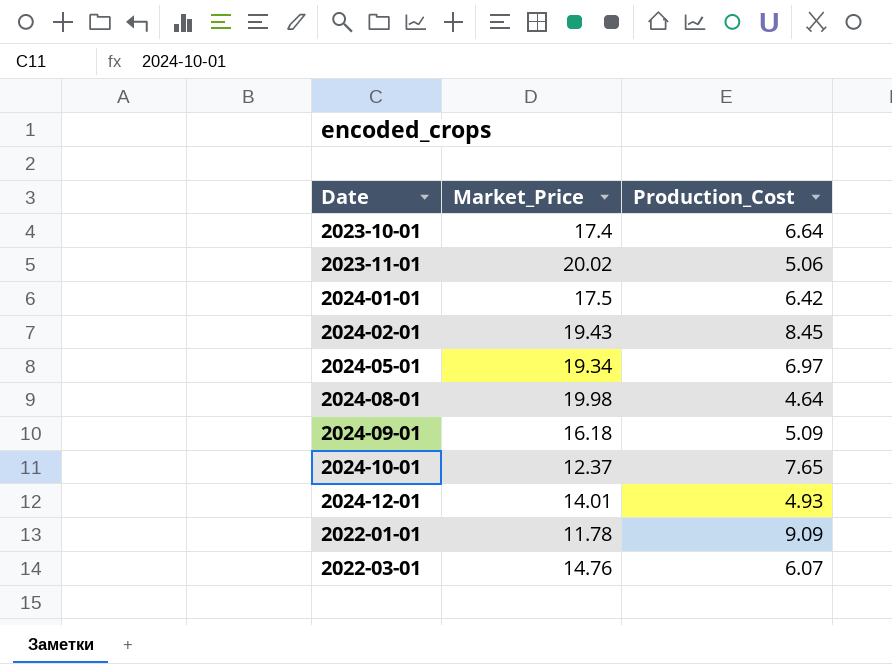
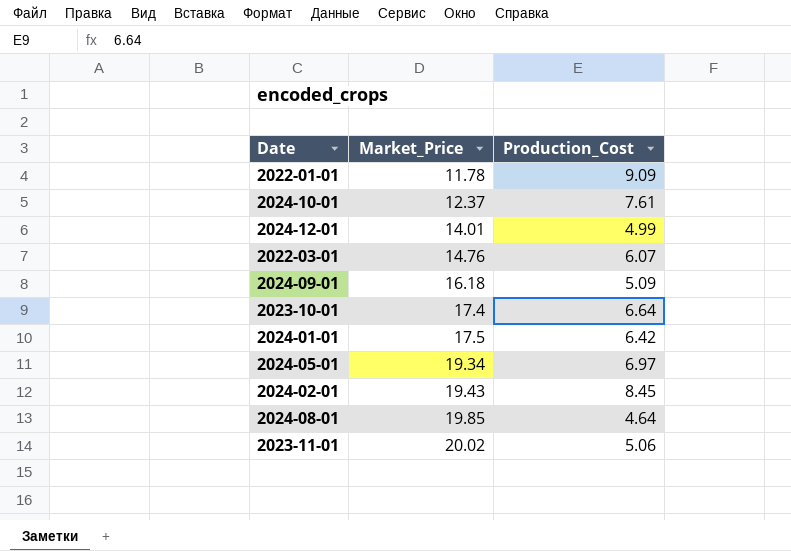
row order: none -> Market_Price ascending
2024-10-01 | Production_Cost: 7.65 -> 7.61
2024-12-01 | Production_Cost: 4.93 -> 4.99
2024-08-01 | Market_Price: 19.98 -> 19.85

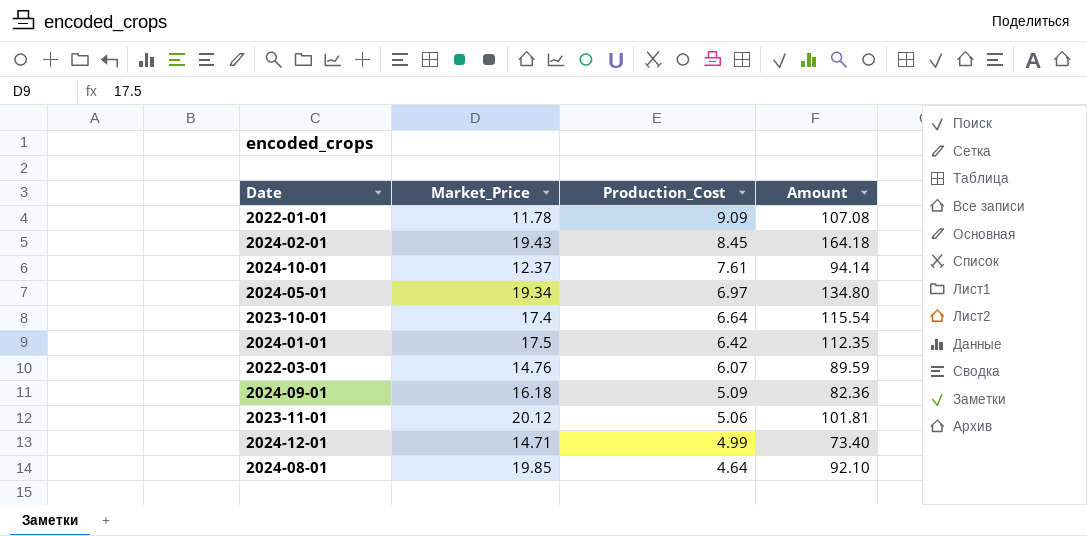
row order: Market_Price ascending -> Production_Cost descending
column Amount | formula: none -> [Market_Price] * [Production_Cost]
2023-11-01 | Market_Price: 20.02 -> 20.12
2024-12-01 | Market_Price: 14.01 -> 14.71

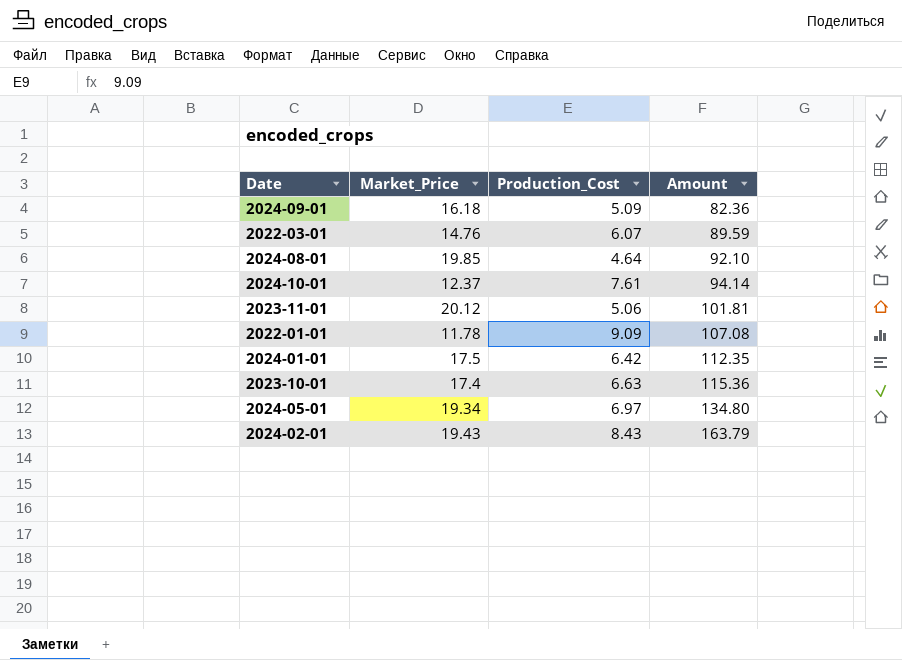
row order: Production_Cost descending -> Amount ascending
row 2024-12-01: 14.71 | 4.99 | 73.40 -> none
2023-10-01 | Production_Cost: 6.64 -> 6.63
2023-10-01 | Amount: 115.54 -> 115.36
2024-02-01 | Production_Cost: 8.45 -> 8.43
2024-02-01 | Amount: 164.18 -> 163.79

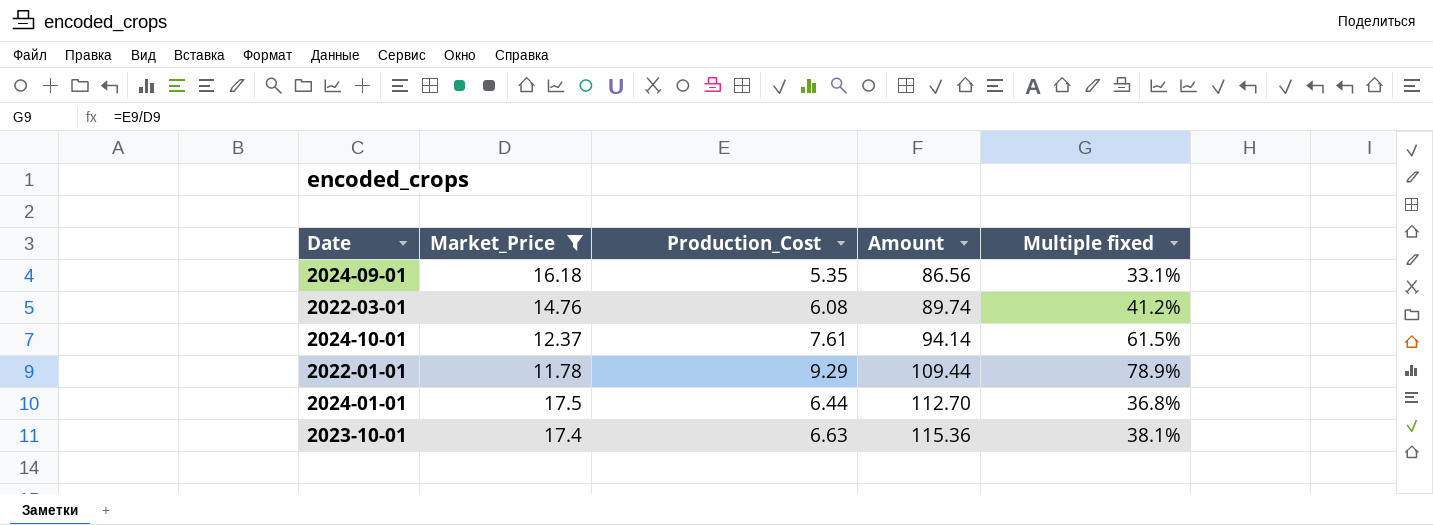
filter: none -> Market_Price <= 17.5
column Multiple fixed | formula: none -> [Production_Cost] / [Market_Price]
2024-09-01 | Production_Cost: 5.09 -> 5.35
2024-09-01 | Amount: 82.36 -> 86.56
2022-03-01 | Production_Cost: 6.07 -> 6.08
2022-03-01 | Amount: 89.59 -> 89.74
2022-01-01 | Production_Cost: 9.09 -> 9.29
2022-01-01 | Amount: 107.08 -> 109.44
2024-01-01 | Production_Cost: 6.42 -> 6.44
2024-01-01 | Amount: 112.35 -> 112.70

